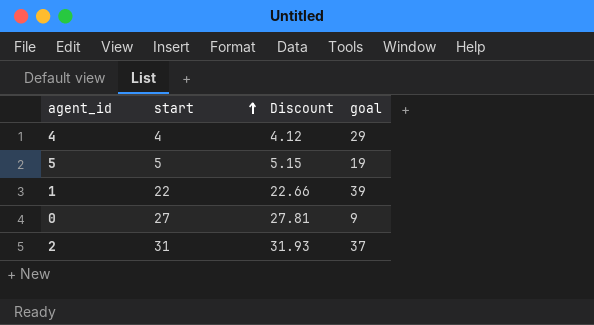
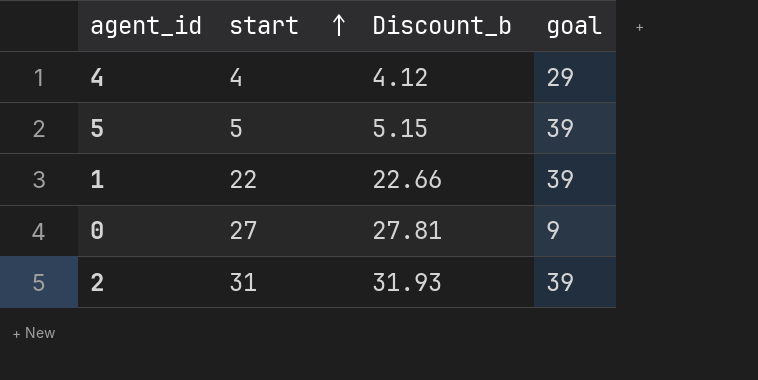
column name: Discount -> Discount_b
5 | goal: 19 -> 39
2 | goal: 37 -> 39

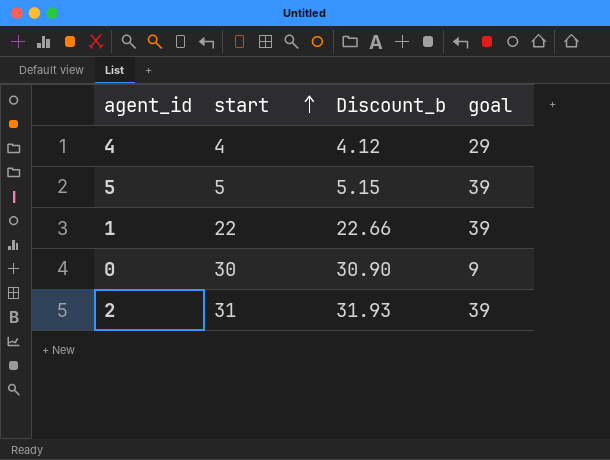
0 | start: 27 -> 30
0 | Discount_b: 27.81 -> 30.90

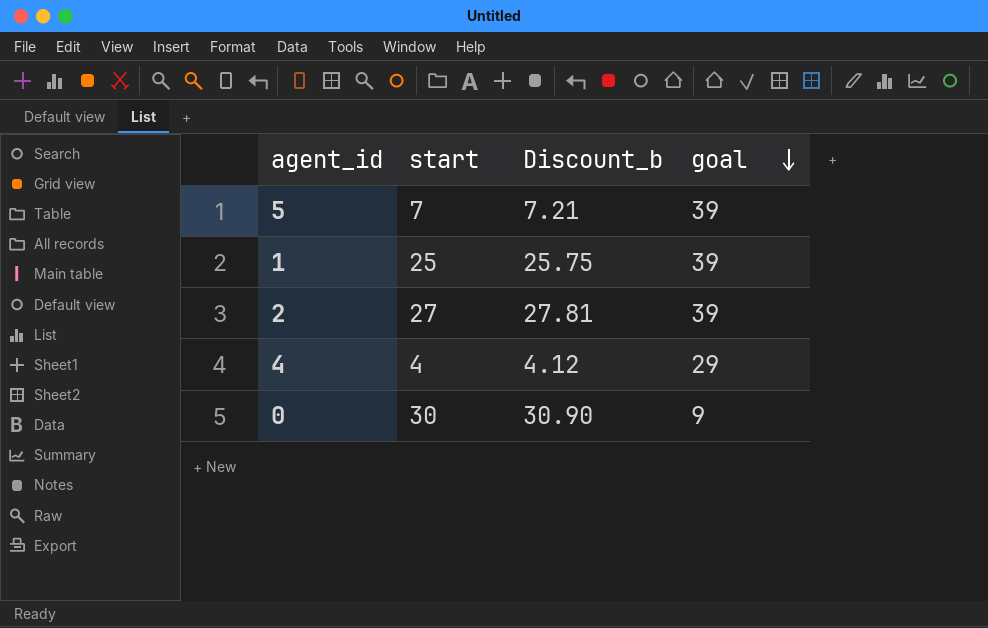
row order: start ascending -> goal descending
5 | start: 5 -> 7
5 | Discount_b: 5.15 -> 7.21
1 | start: 22 -> 25
1 | Discount_b: 22.66 -> 25.75
2 | start: 31 -> 27
2 | Discount_b: 31.93 -> 27.81

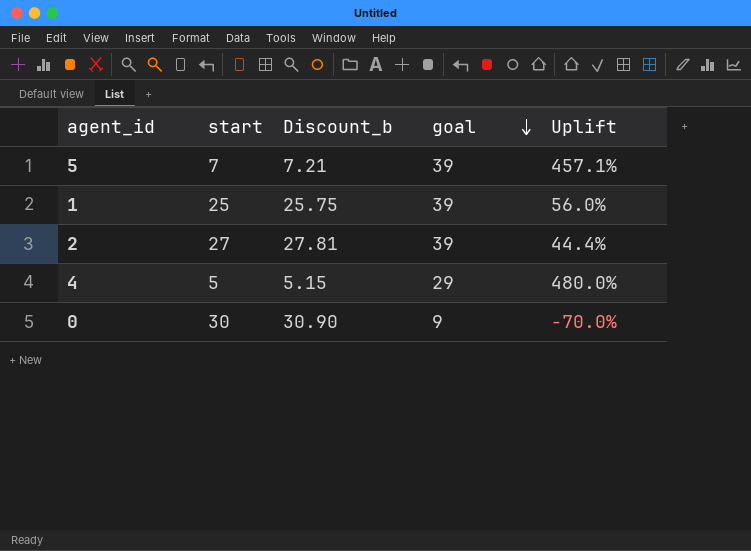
column Uplift | formula: none -> ([goal] - [start]) / [start]
4 | start: 4 -> 5
4 | Discount_b: 4.12 -> 5.15

